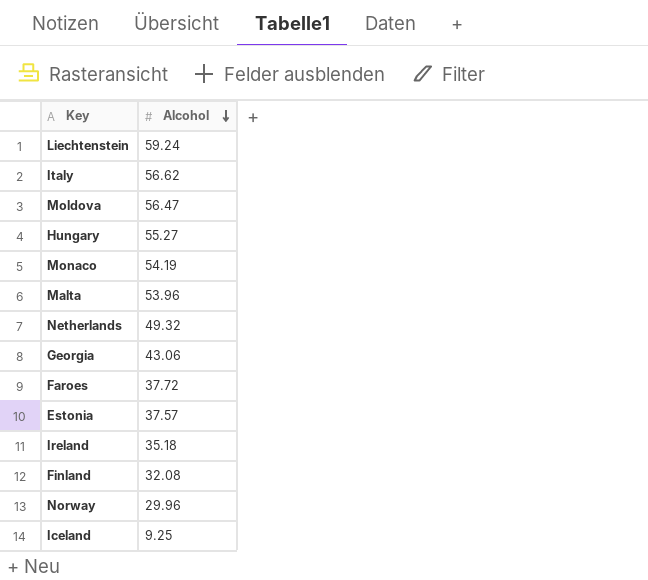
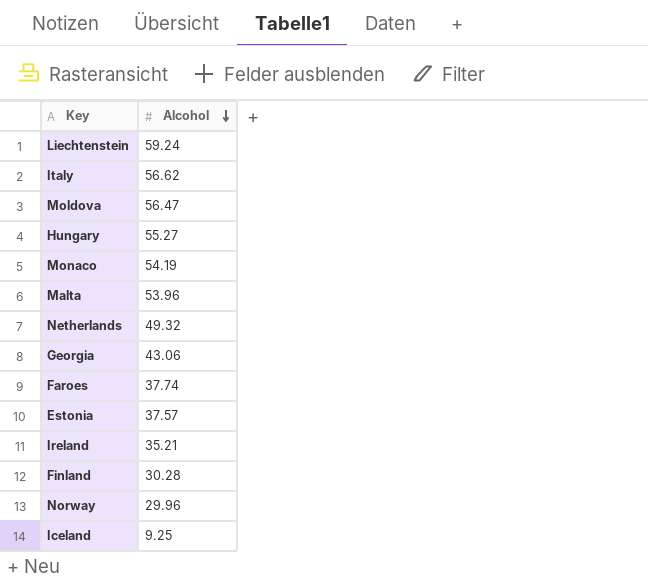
Faroes | Alcohol: 37.72 -> 37.74
Ireland | Alcohol: 35.18 -> 35.21
Finland | Alcohol: 32.08 -> 30.28

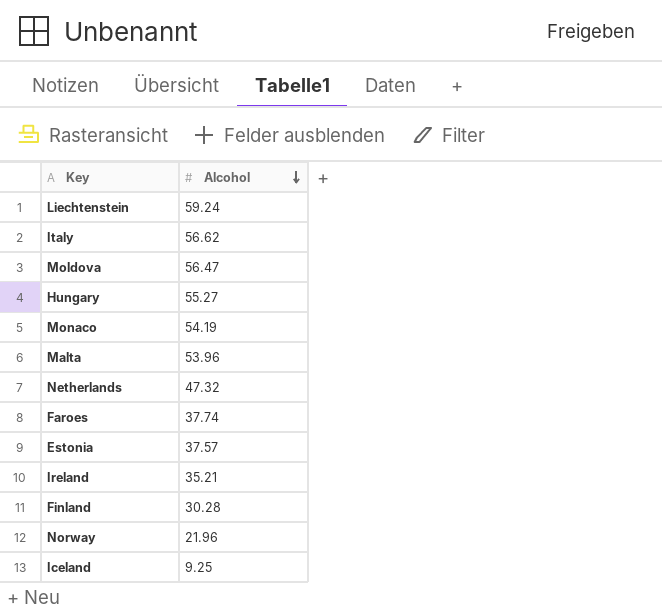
row Georgia: 43.06 -> none
Netherlands | Alcohol: 49.32 -> 47.32
Norway | Alcohol: 29.96 -> 21.96

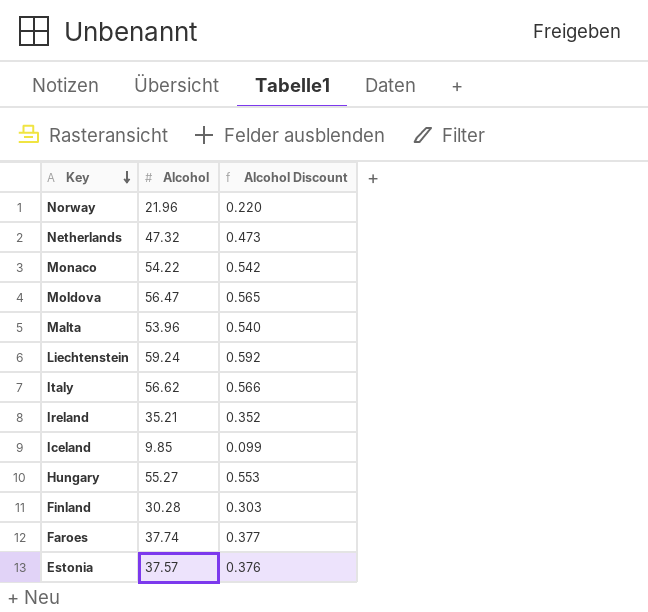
row order: Alcohol descending -> Key descending
column Alcohol Discount | formula: none -> [Alcohol] * 0.01
Monaco | Alcohol: 54.19 -> 54.22
Iceland | Alcohol: 9.25 -> 9.85

